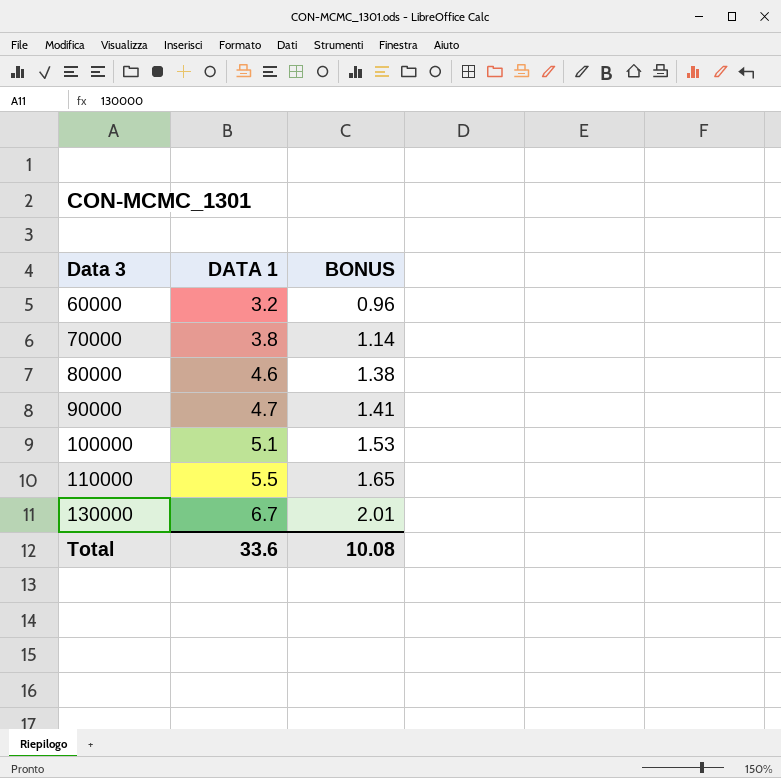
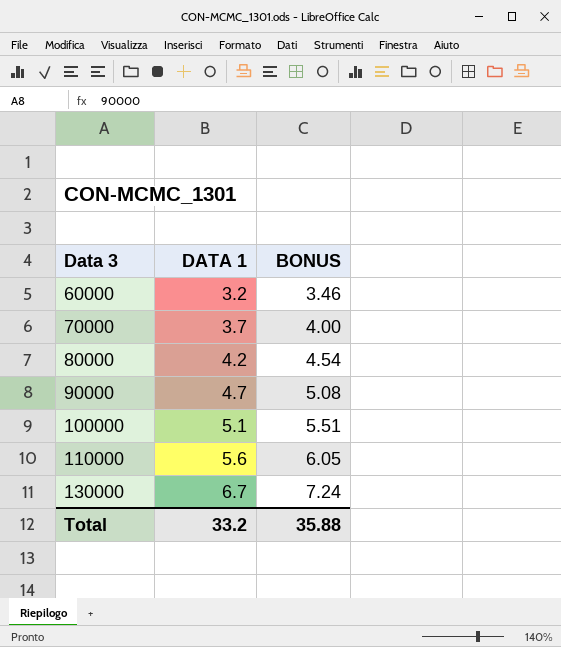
column BONUS | formula: [DATA 1] * 0.3 -> [DATA 1] * 1.08
70000 | DATA 1: 3.8 -> 3.7
80000 | DATA 1: 4.6 -> 4.2
110000 | DATA 1: 5.5 -> 5.6
Total | DATA 1: 33.6 -> 33.2
Total | BONUS: 10.08 -> 35.88

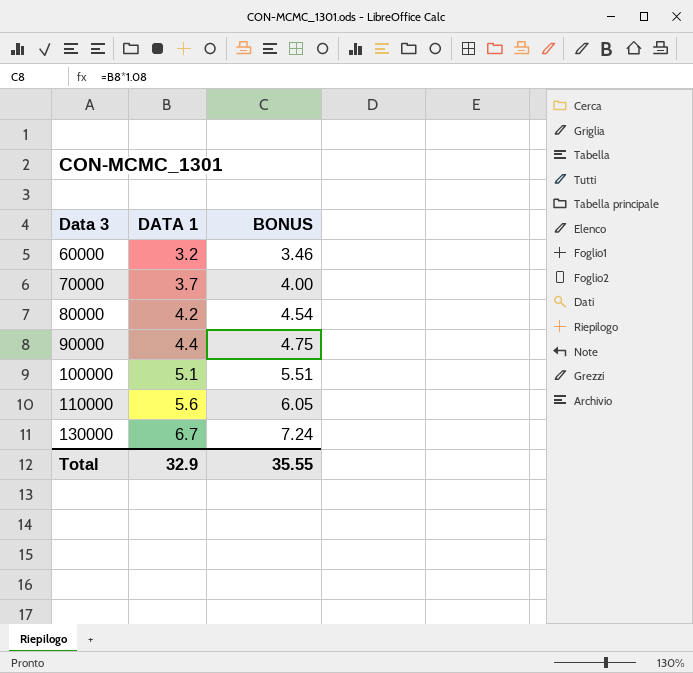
90000 | DATA 1: 4.7 -> 4.4
90000 | BONUS: 5.08 -> 4.75
Total | DATA 1: 33.2 -> 32.9
Total | BONUS: 35.88 -> 35.55

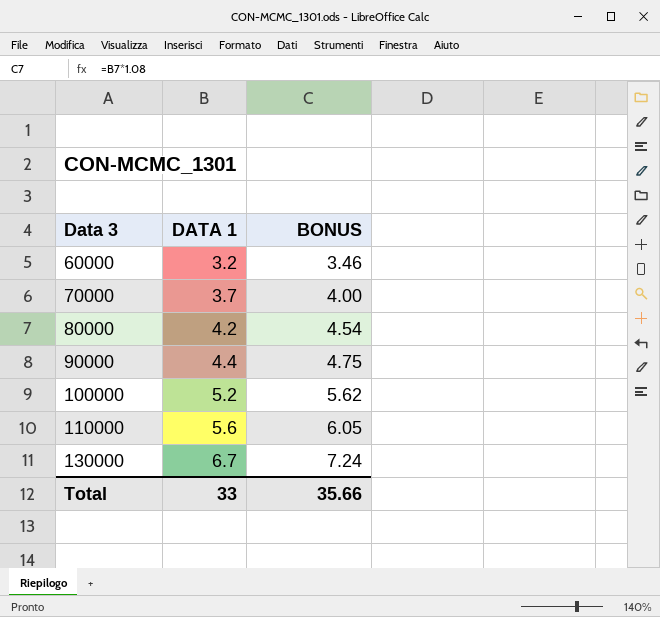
100000 | DATA 1: 5.1 -> 5.2
100000 | BONUS: 5.51 -> 5.62
Total | DATA 1: 32.9 -> 33
Total | BONUS: 35.55 -> 35.66

